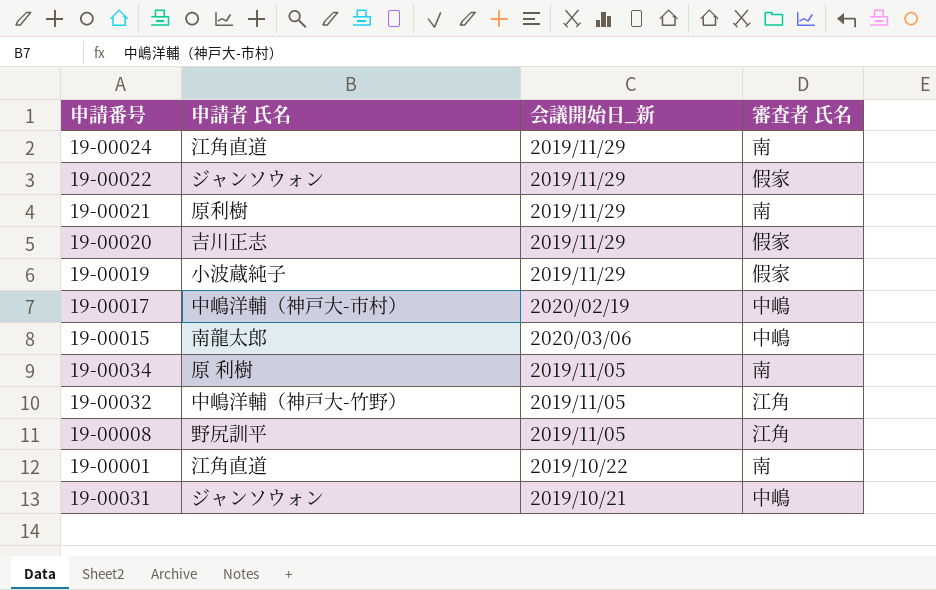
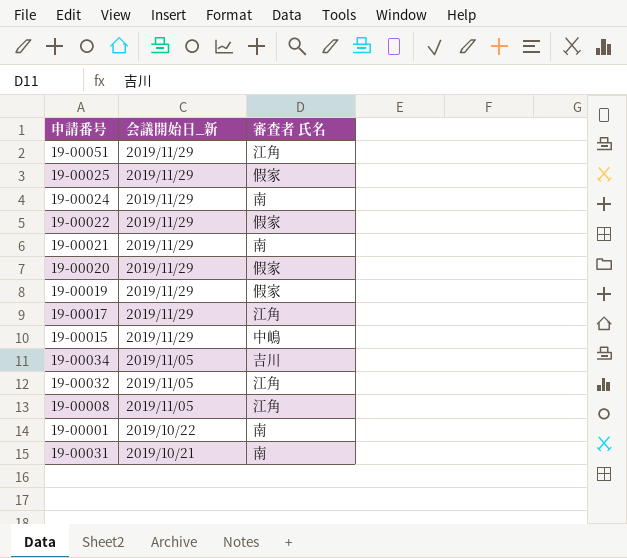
column 申請者 氏名 | position: 2 -> none
row 19-00051: none -> 2019/11/29 | 江角
row 19-00025: none -> 2019/11/29 | 假家
19-00017 | 会議開始日_新: 2020/02/19 -> 2019/11/29
19-00017 | 審査者 氏名: 中嶋 -> 江角
19-00015 | 会議開始日_新: 2020/03/06 -> 2019/11/29
19-00034 | 審査者 氏名: 南 -> 吉川
19-00031 | 審査者 氏名: 中嶋 -> 南

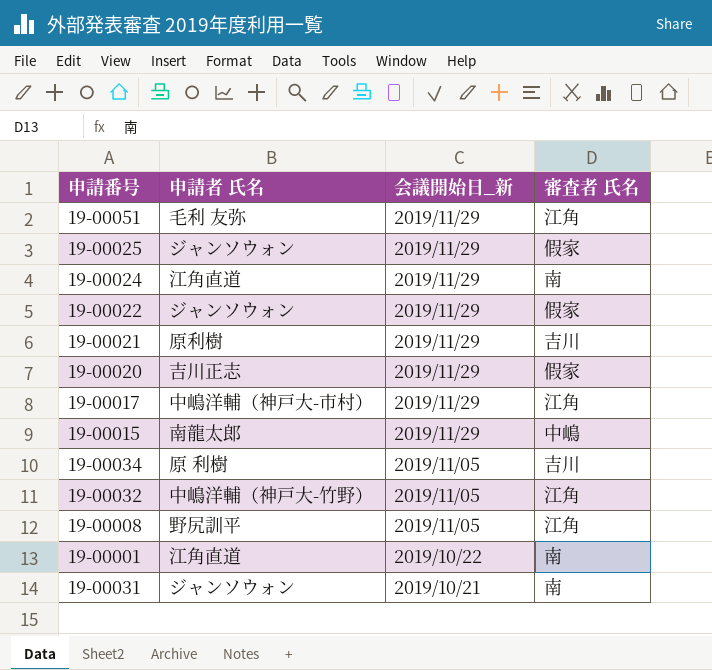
column 申請者 氏名 | position: none -> 2
row 19-00019: 2019/11/29 | 假家 -> none
19-00021 | 審査者 氏名: 南 -> 吉川

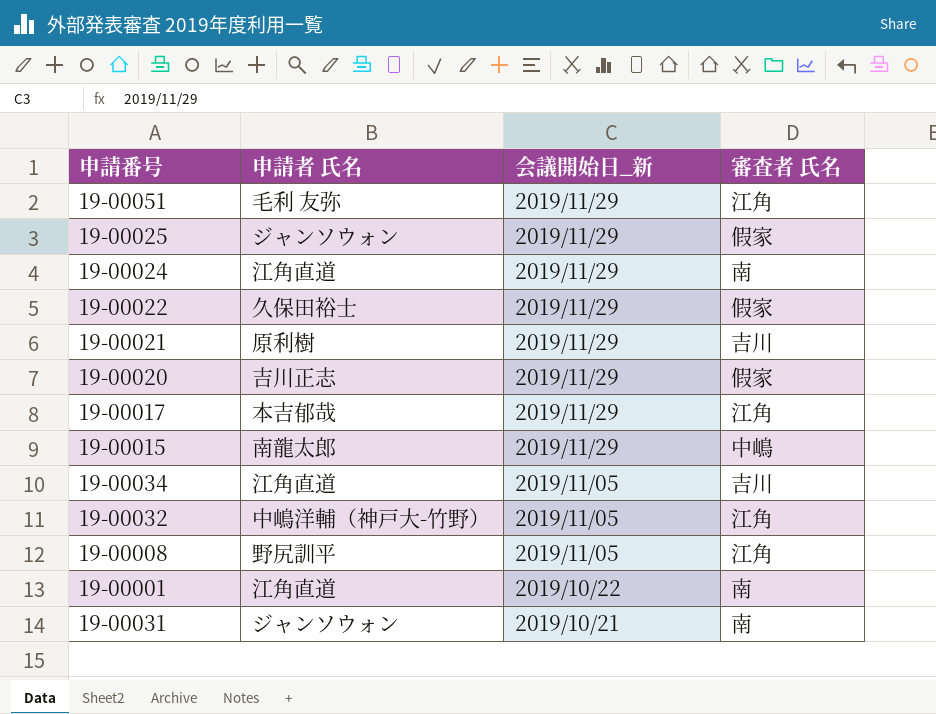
19-00022 | 申請者 氏名: ジャンソウォン -> 久保田裕士
19-00017 | 申請者 氏名: 中嶋洋輔（神戸大-市村） -> 本吉郁哉
19-00034 | 申請者 氏名: 原 利樹 -> 江角直道

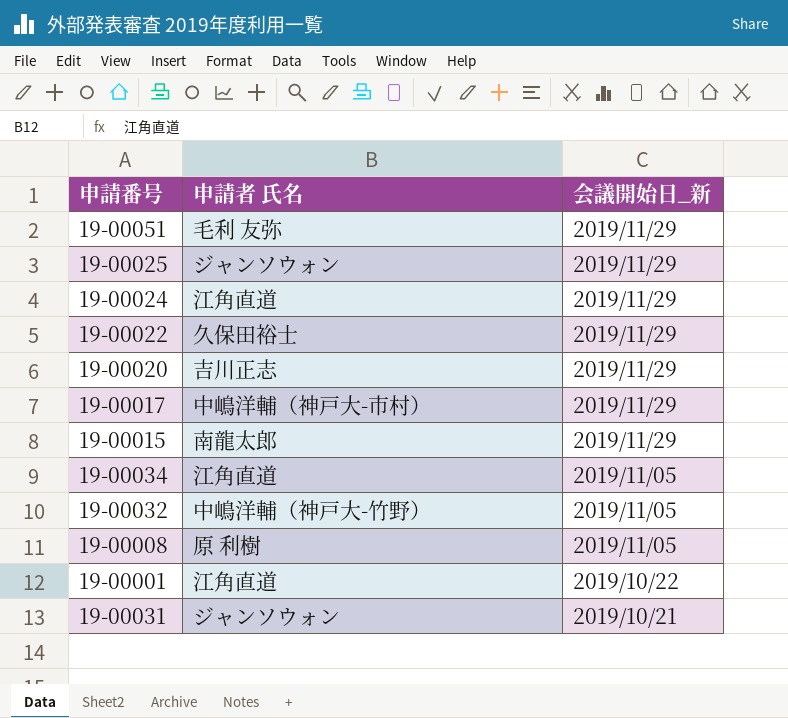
column 審査者 氏名 | position: 4 -> none
row 19-00021: 原利樹 | 2019/11/29 | 吉川 -> none
19-00017 | 申請者 氏名: 本吉郁哉 -> 中嶋洋輔（神戸大-市村）
19-00008 | 申請者 氏名: 野尻訓平 -> 原 利樹

